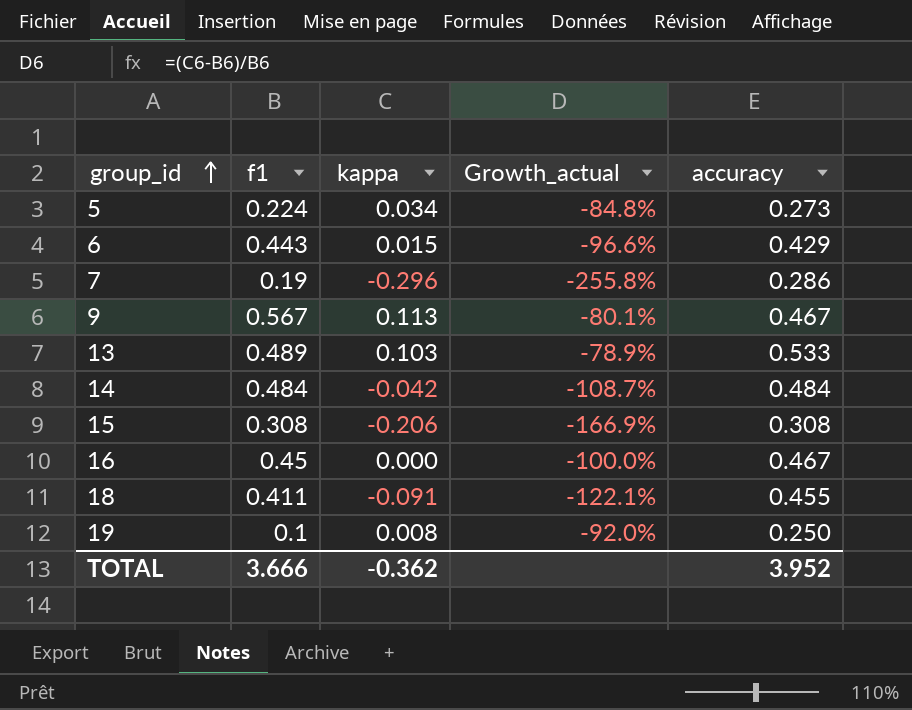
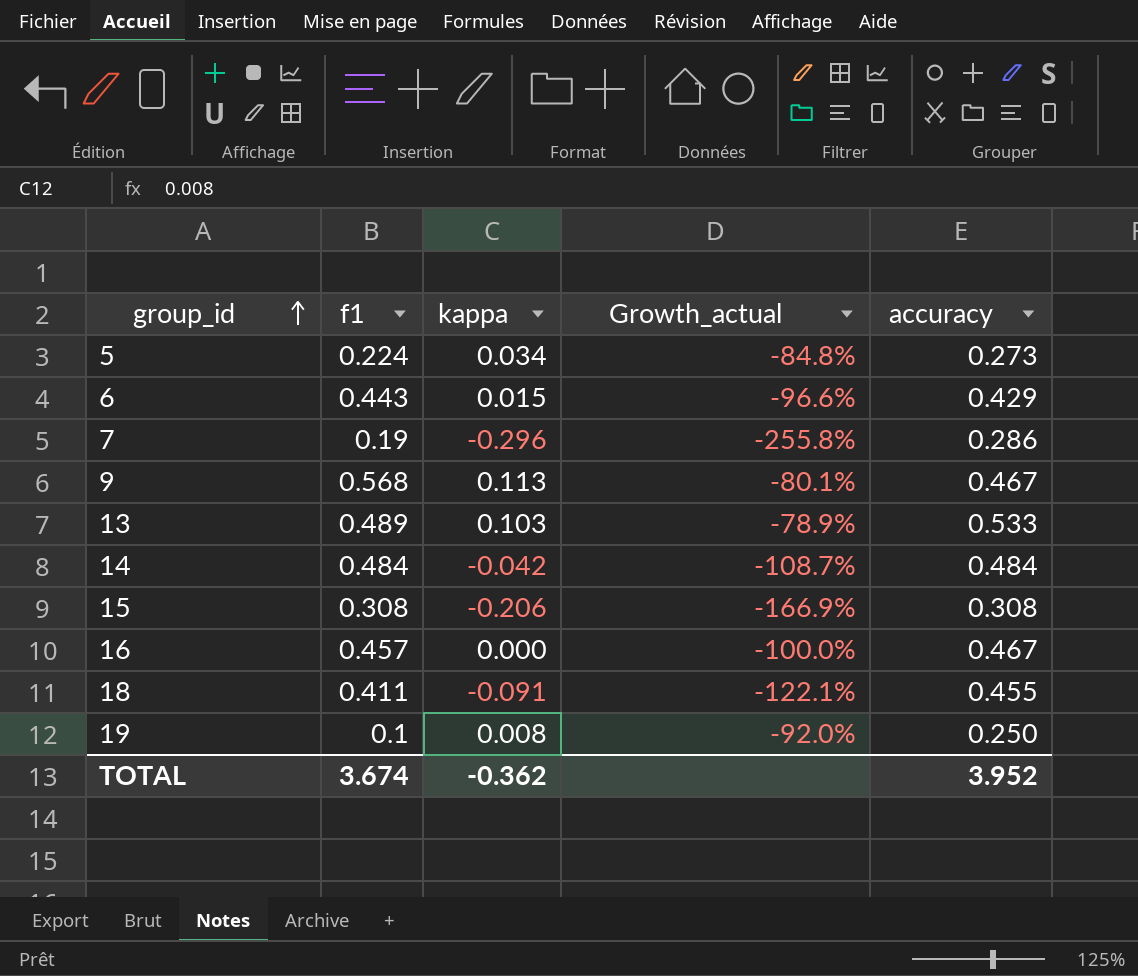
9 | f1: 0.567 -> 0.568
16 | f1: 0.45 -> 0.457
TOTAL | f1: 3.666 -> 3.674

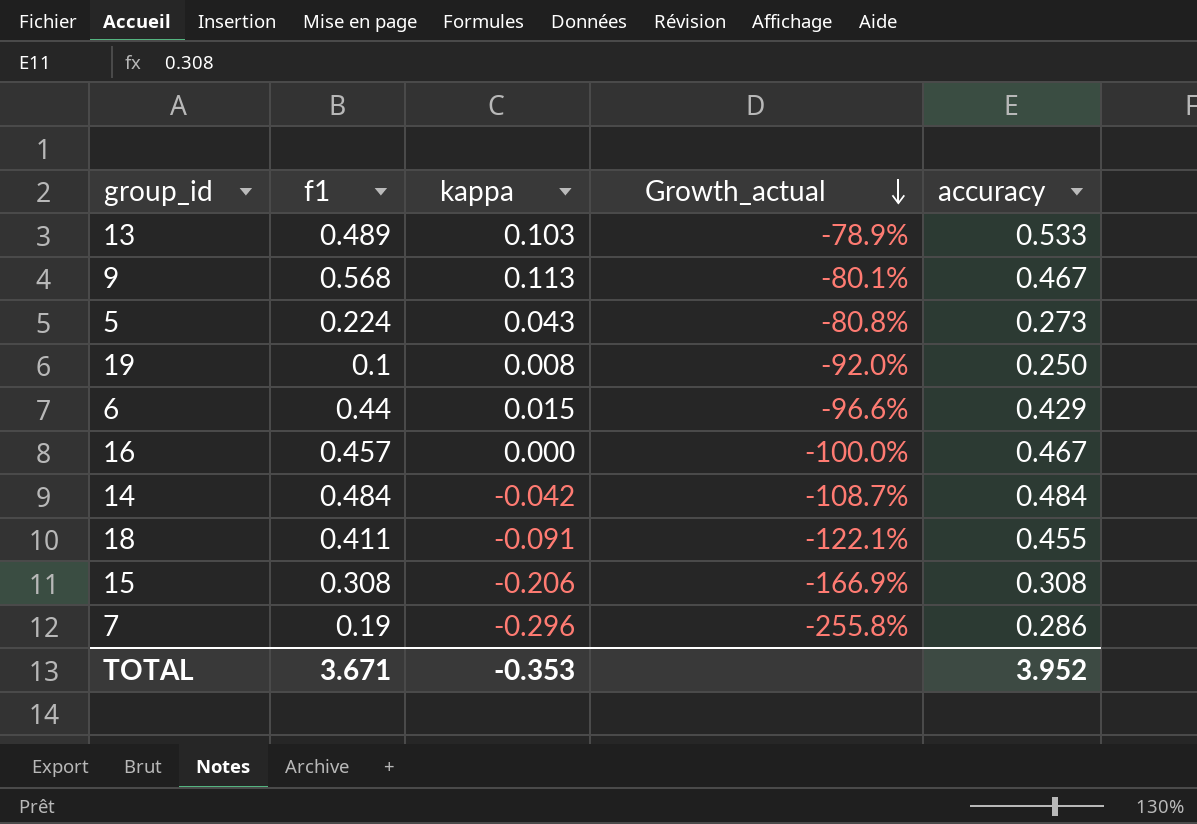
row order: group_id ascending -> Growth_actual descending
5 | kappa: 0.034 -> 0.043
5 | Growth_actual: -84.8% -> -80.8%
6 | f1: 0.443 -> 0.44
TOTAL | f1: 3.674 -> 3.671
TOTAL | kappa: -0.362 -> -0.353

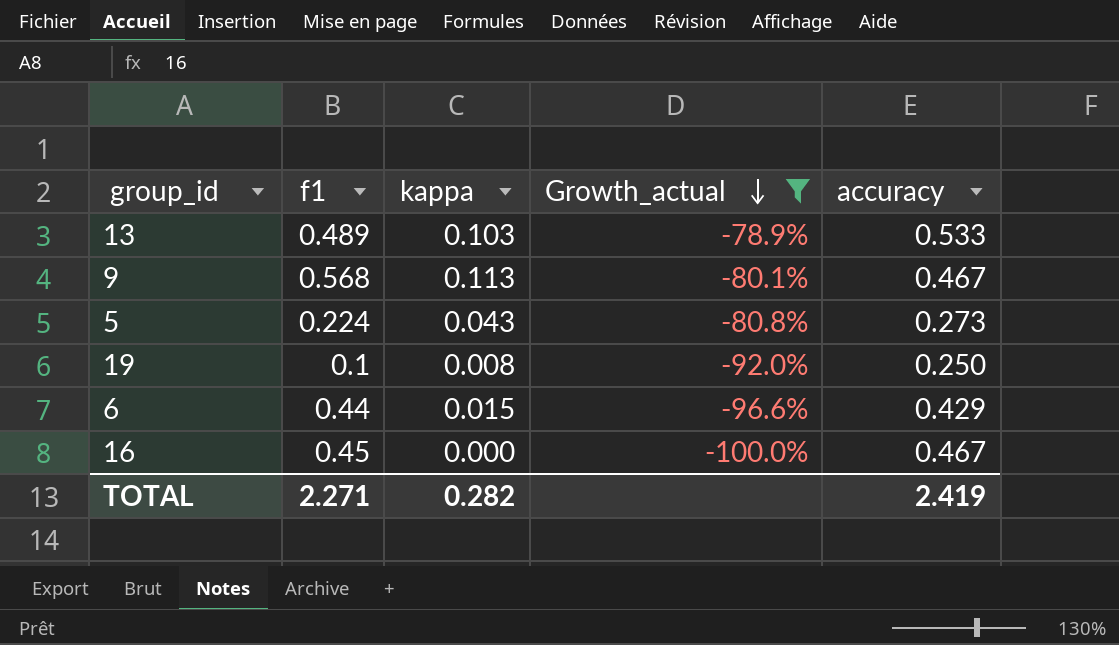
filter: none -> Growth_actual >= -100.0%
16 | f1: 0.457 -> 0.45
TOTAL | f1: 3.671 -> 2.271
TOTAL | kappa: -0.353 -> 0.282
TOTAL | accuracy: 3.952 -> 2.419

